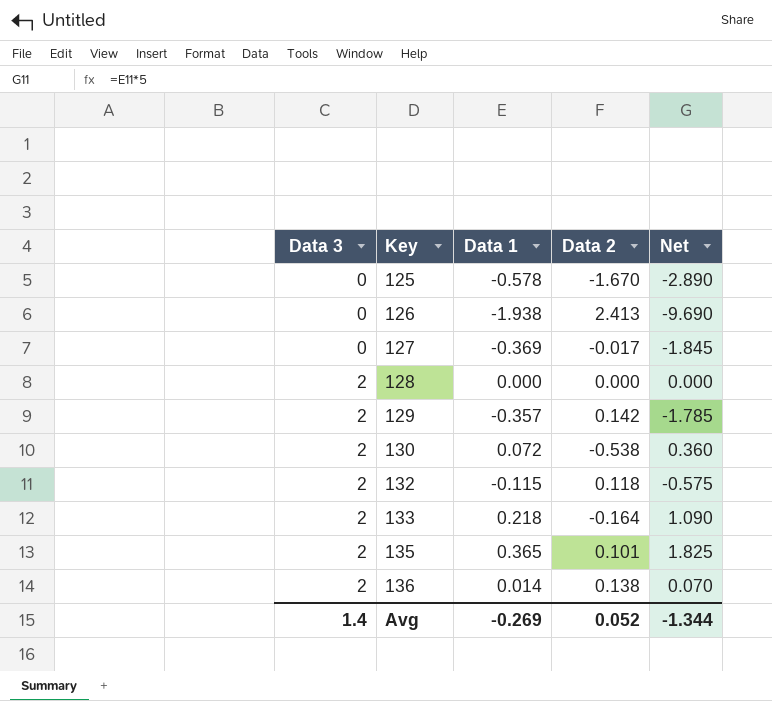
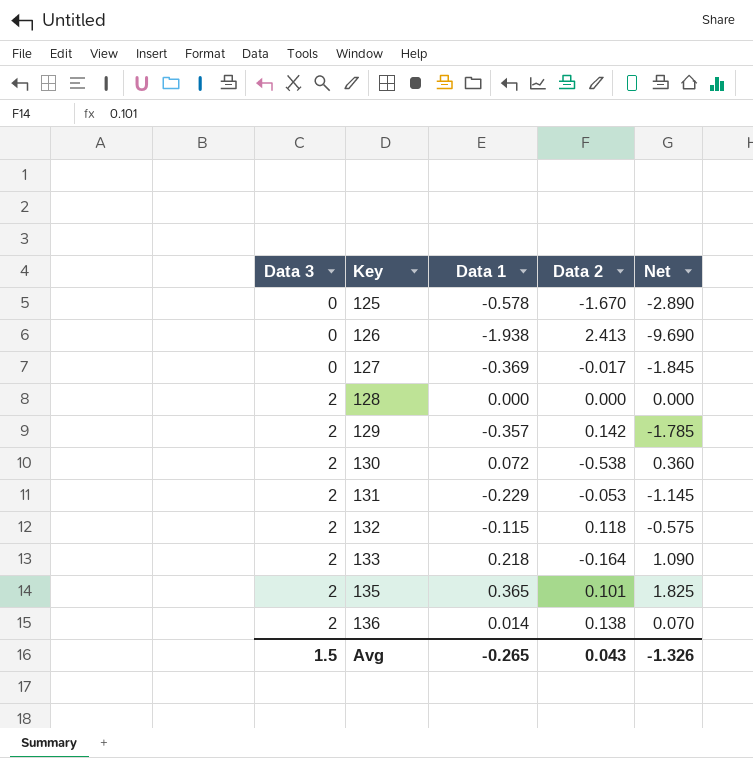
row 131: none -> 2 | -0.229 | -0.053 | -1.145
Avg | Data 3: 1.4 -> 1.5
Avg | Data 1: -0.269 -> -0.265
Avg | Data 2: 0.052 -> 0.043
Avg | Net: -1.344 -> -1.326

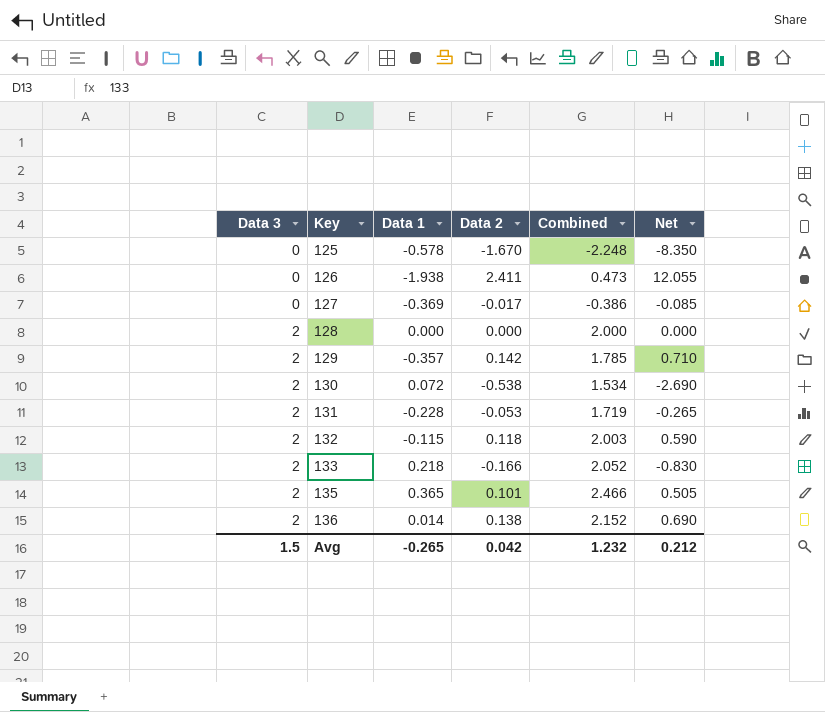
column Combined | formula: none -> [Data 3] + [Data 1] + [Data 2]
column Net | formula: [Data 1] * 5 -> [Data 2] * 5
126 | Data 2: 2.413 -> 2.411
131 | Data 1: -0.229 -> -0.228
133 | Data 2: -0.164 -> -0.166
Avg | Data 2: 0.043 -> 0.042
Avg | Net: -1.326 -> 0.212

